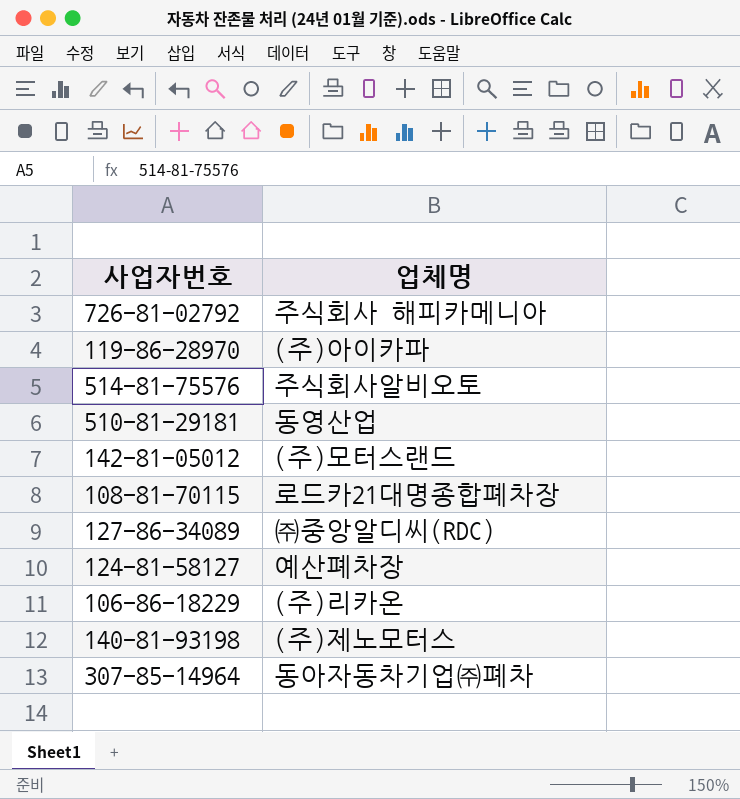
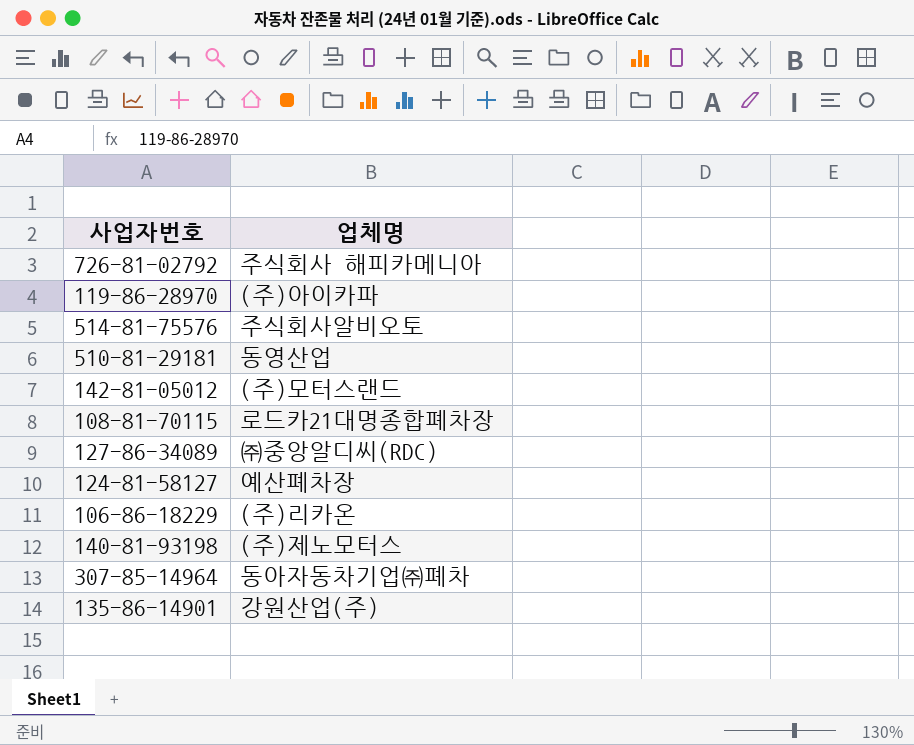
row 135-86-14901: none -> 강원산업(주)

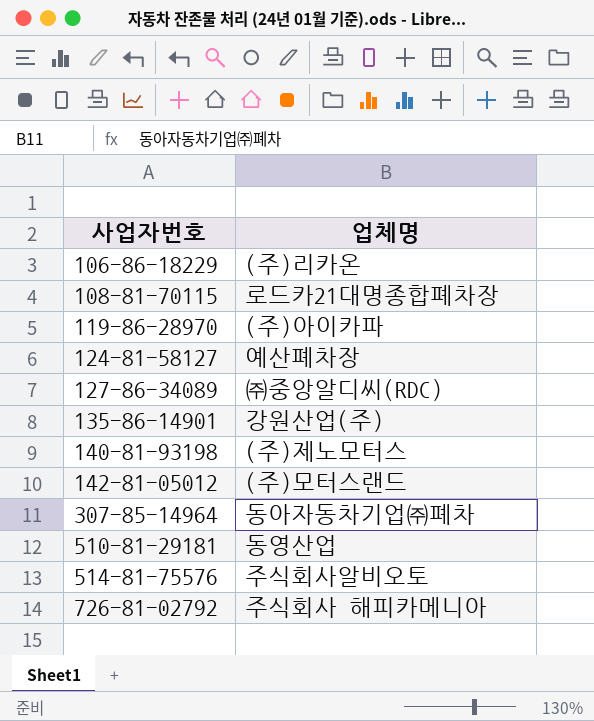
row order: none -> 사업자번호 ascending

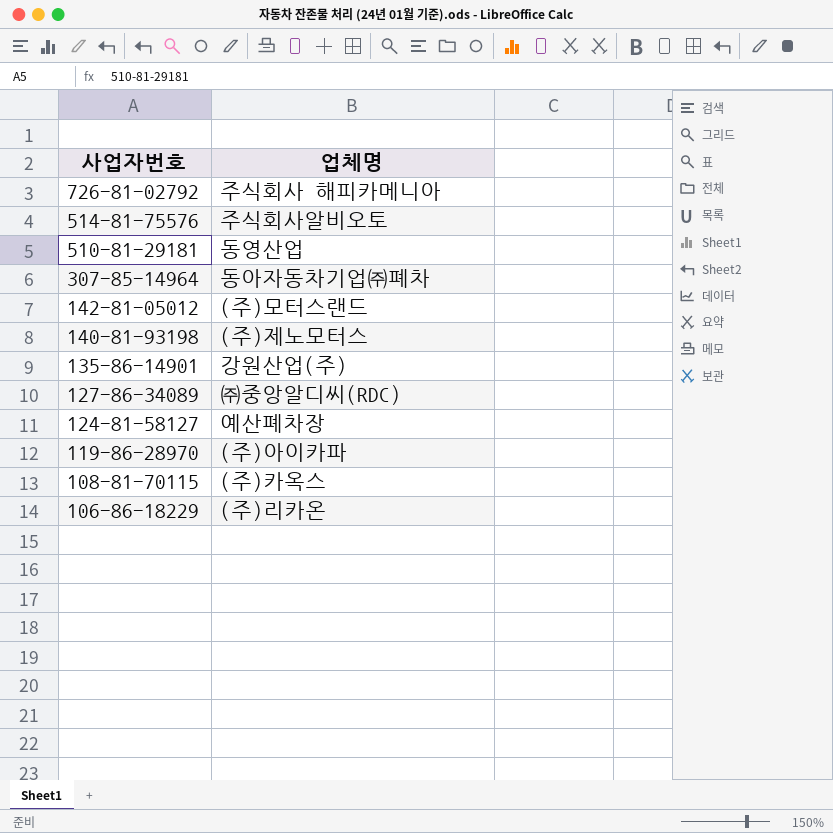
row order: 사업자번호 ascending -> 사업자번호 descending
108-81-70115 | 업체명: 로드카21대명종합폐차장 -> (주)카옥스

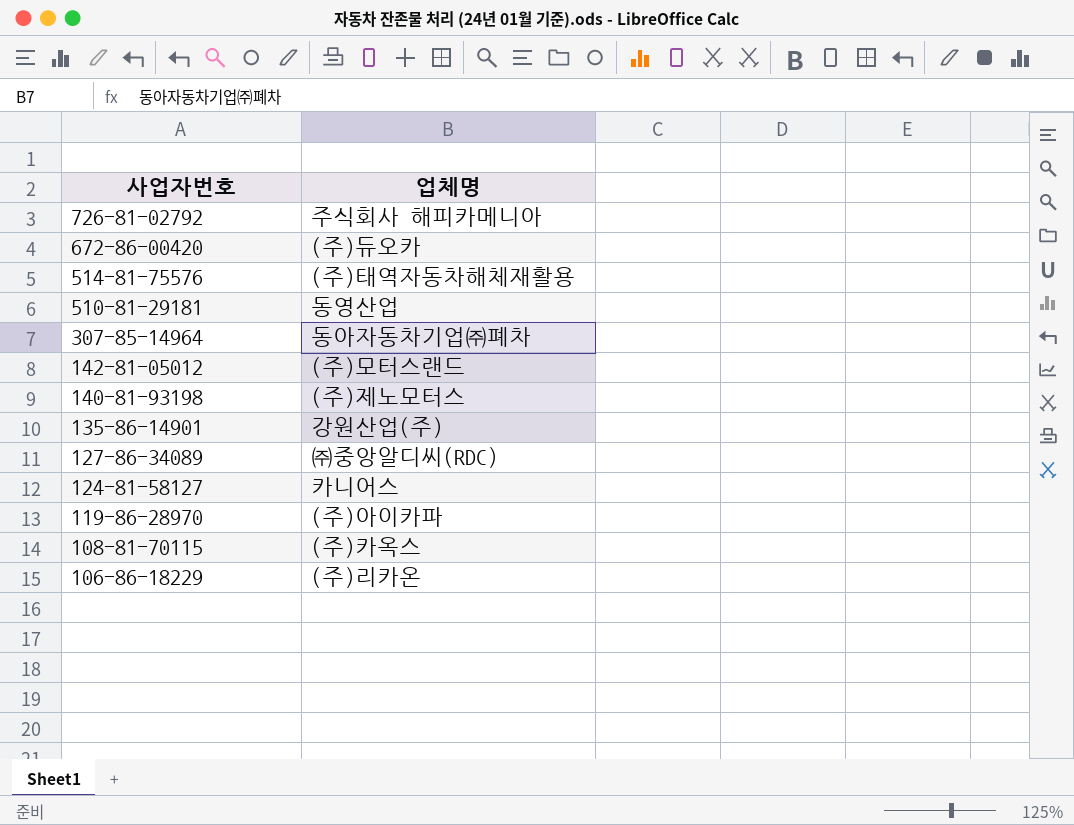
row 672-86-00420: none -> (주)듀오카
514-81-75576 | 업체명: 주식회사알비오토 -> (주)태역자동차해체재활용
124-81-58127 | 업체명: 예산폐차장 -> 카니어스

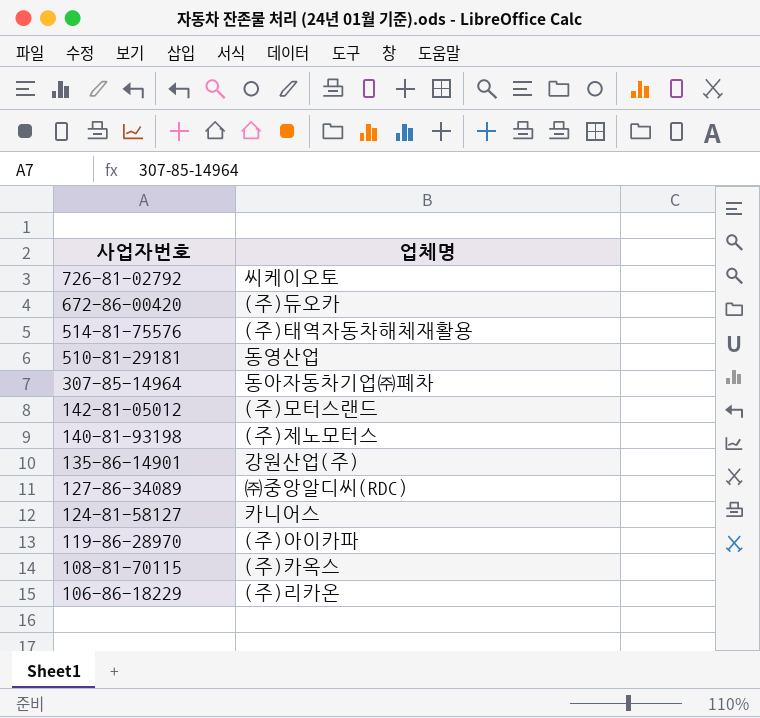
726-81-02792 | 업체명: 주식회사 해피카메니아 -> 씨케이오토

